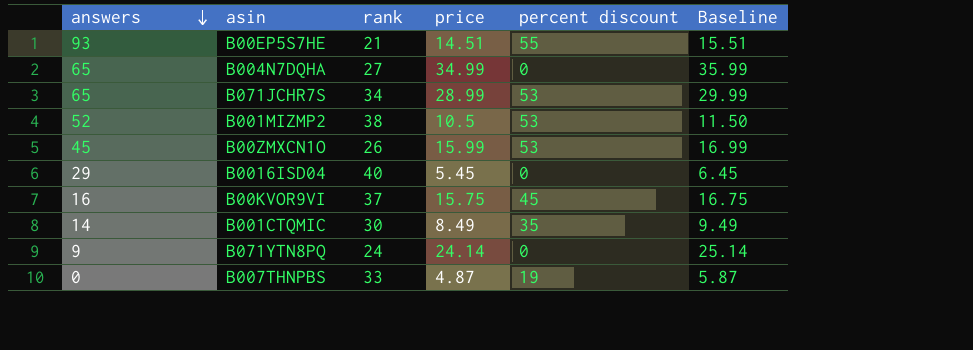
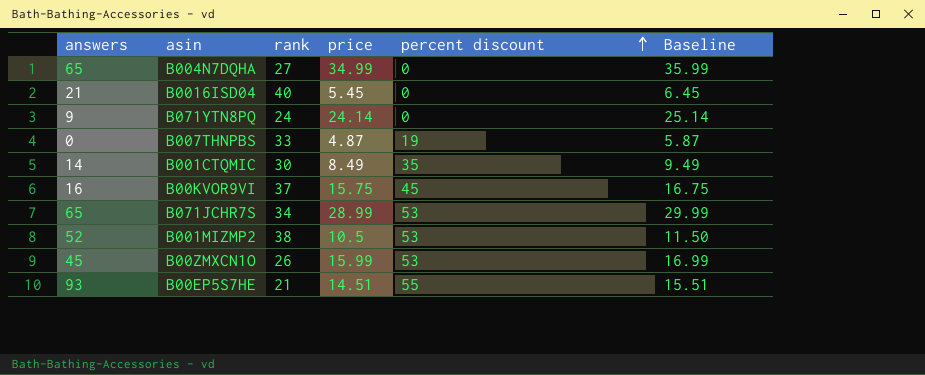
row order: answers descending -> percent discount ascending
B0016ISD04 | answers: 29 -> 21

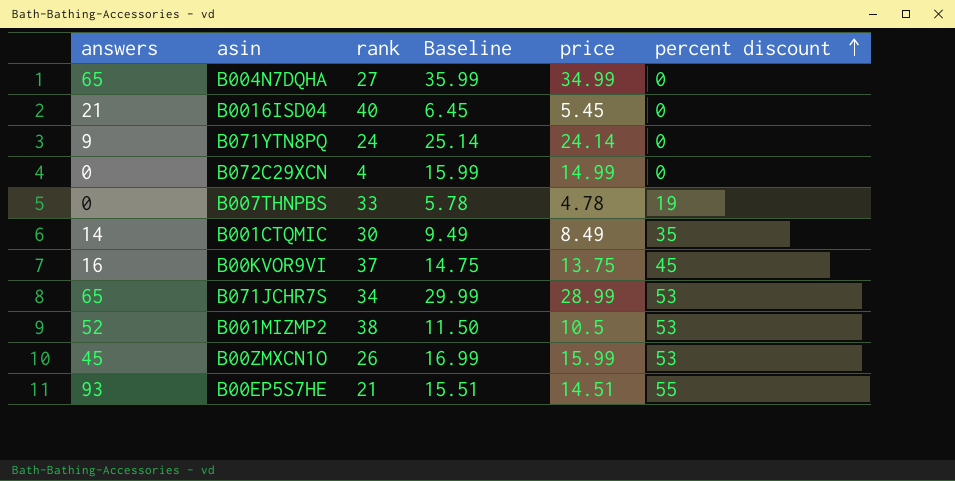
column Baseline | position: 6 -> 4
row B072C29XCN: none -> 0 | 4 | 15.99 | 14.99 | 0
B007THNPBS | Baseline: 5.87 -> 5.78
B007THNPBS | price: 4.87 -> 4.78
B00KVOR9VI | Baseline: 16.75 -> 14.75
B00KVOR9VI | price: 15.75 -> 13.75

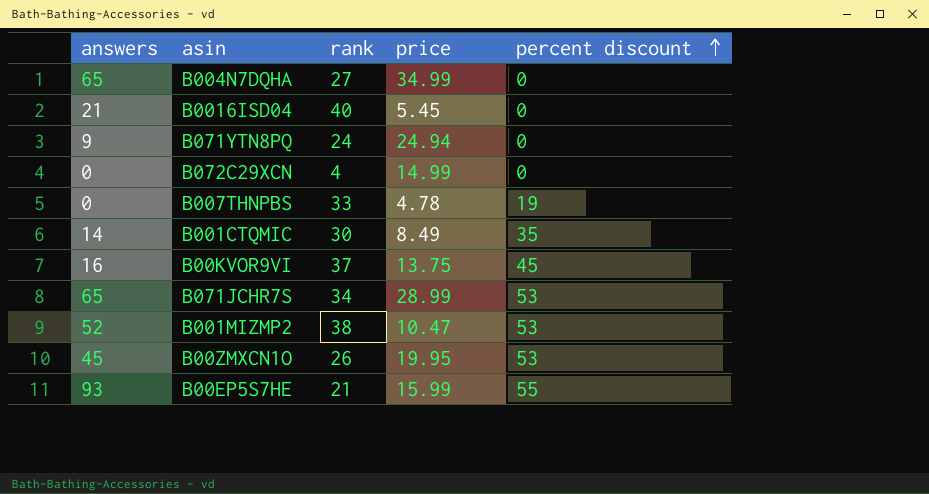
column Baseline | formula: [price] + 1 -> none
B071YTN8PQ | price: 24.14 -> 24.94
B001MIZMP2 | price: 10.5 -> 10.47
B00ZMXCN1O | price: 15.99 -> 19.95
B00EP5S7HE | price: 14.51 -> 15.99

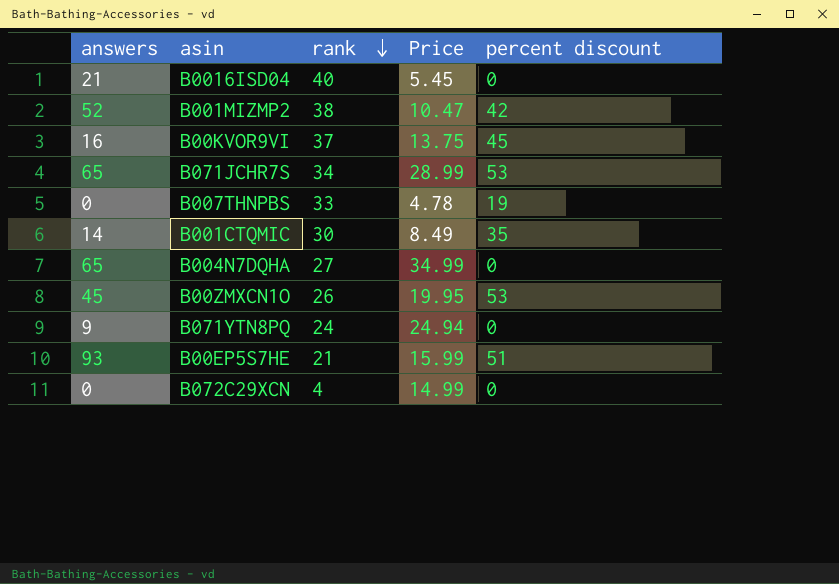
row order: percent discount ascending -> rank descending
column name: price -> Price
B001MIZMP2 | percent discount: 53 -> 42
B00EP5S7HE | percent discount: 55 -> 51

